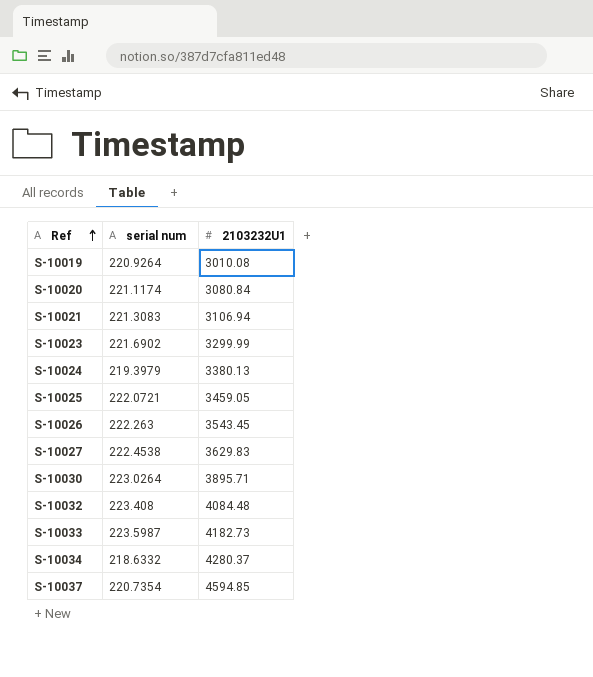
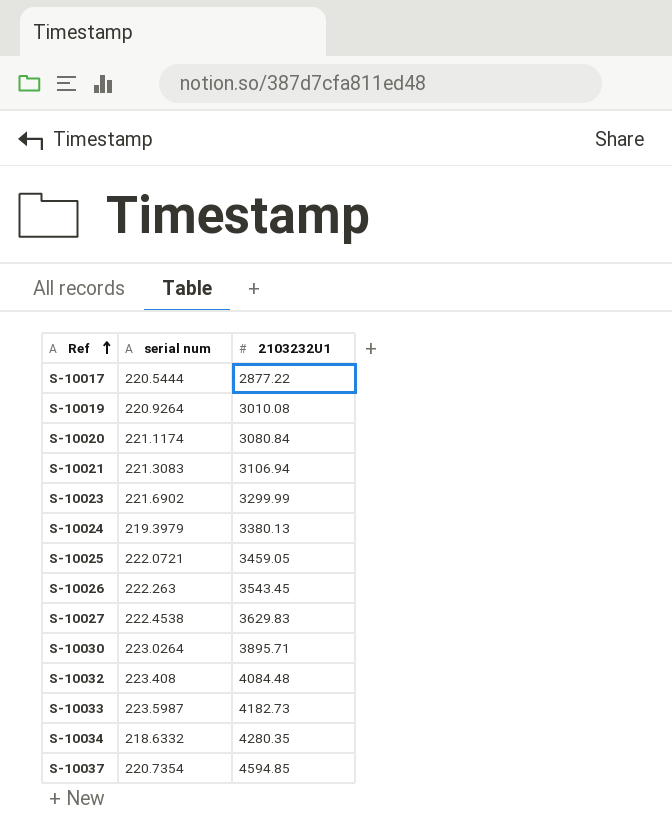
row S-10017: none -> 220.5444 | 2877.22
S-10034 | 2103232U1: 4280.37 -> 4280.35

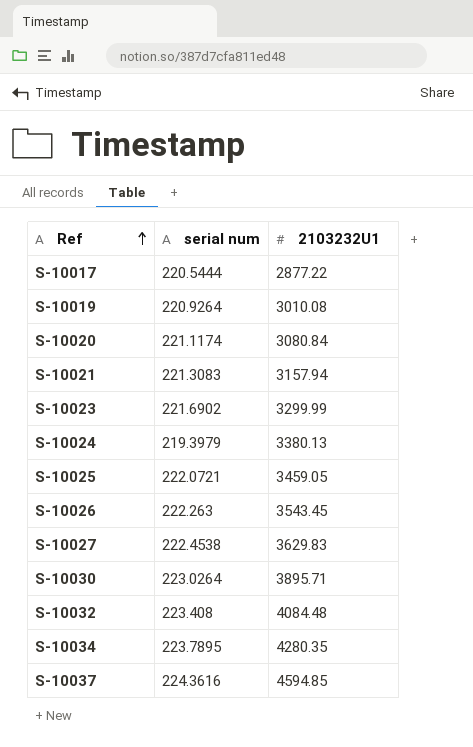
row S-10033: 223.5987 | 4182.73 -> none
S-10021 | 2103232U1: 3106.94 -> 3157.94
S-10034 | serial num: 218.6332 -> 223.7895
S-10037 | serial num: 220.7354 -> 224.3616

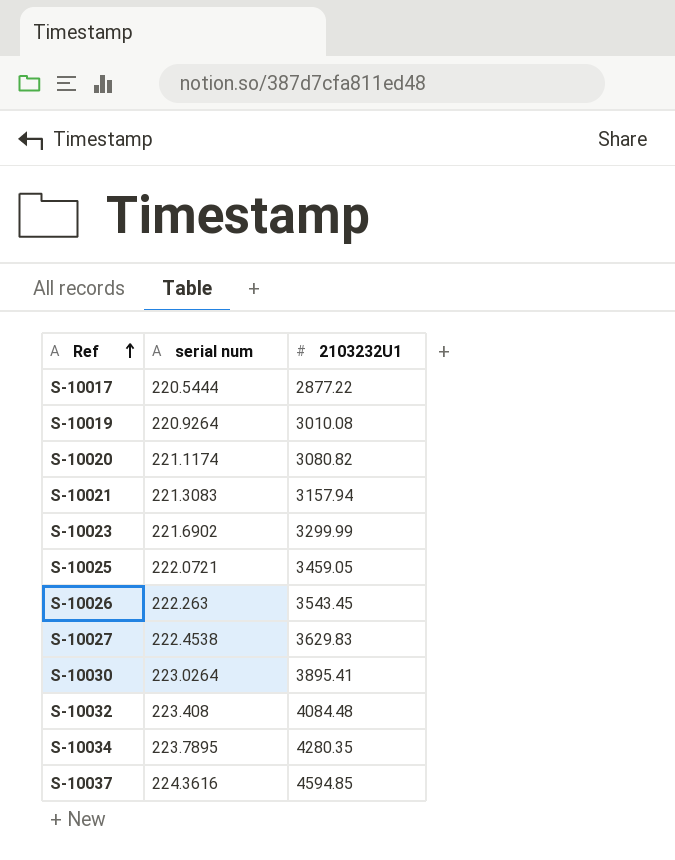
row S-10024: 219.3979 | 3380.13 -> none
S-10020 | 2103232U1: 3080.84 -> 3080.82
S-10030 | 2103232U1: 3895.71 -> 3895.41

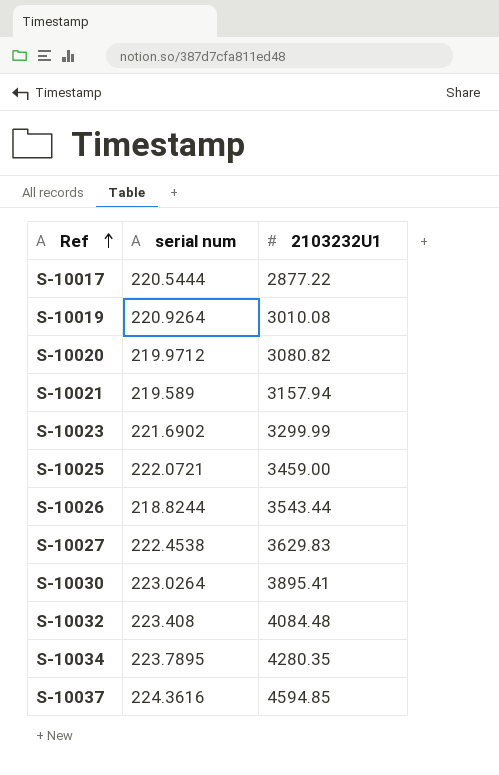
S-10020 | serial num: 221.1174 -> 219.9712
S-10021 | serial num: 221.3083 -> 219.589
S-10025 | 2103232U1: 3459.05 -> 3459.00
S-10026 | serial num: 222.263 -> 218.8244
S-10026 | 2103232U1: 3543.45 -> 3543.44

